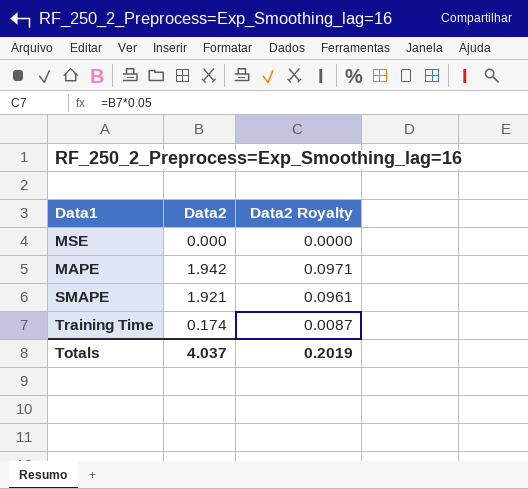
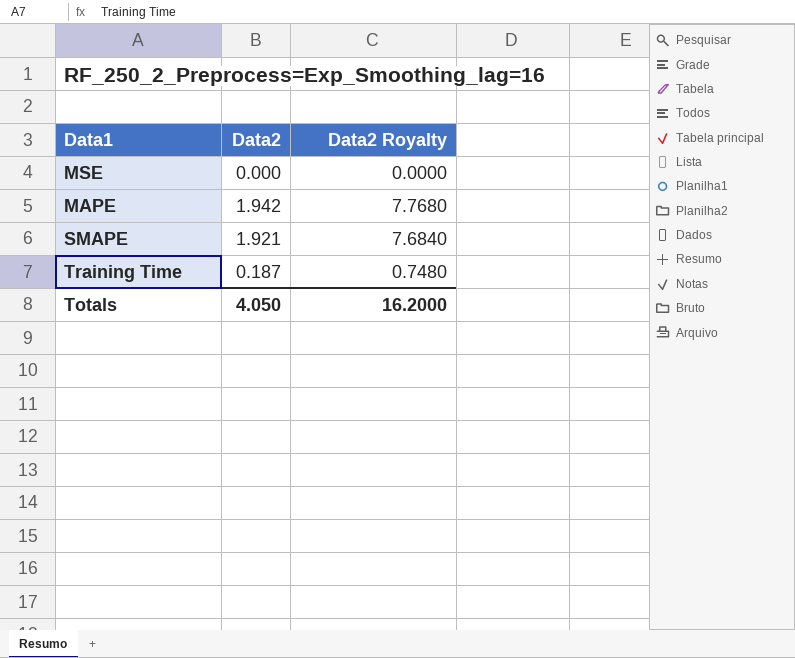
column Data2 Royalty | formula: [Data2] * 0.05 -> [Data2] * 4
Training Time | Data2: 0.174 -> 0.187
Totals | Data2: 4.037 -> 4.050
Totals | Data2 Royalty: 0.2019 -> 16.2000

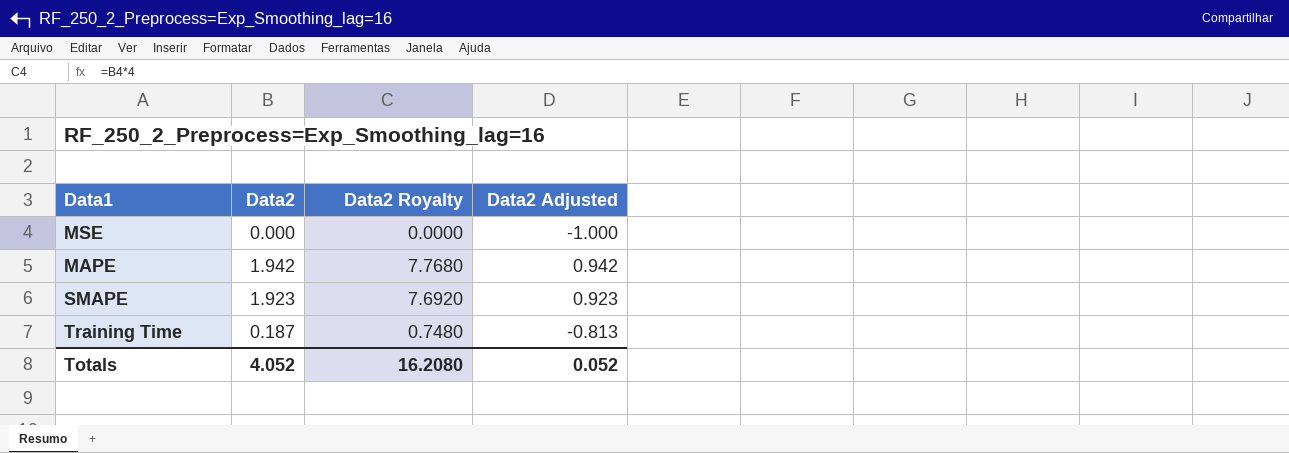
column Data2 Adjusted | formula: none -> [Data2] - 1
SMAPE | Data2: 1.921 -> 1.923
SMAPE | Data2 Royalty: 7.6840 -> 7.6920
Totals | Data2: 4.050 -> 4.052
Totals | Data2 Royalty: 16.2000 -> 16.2080

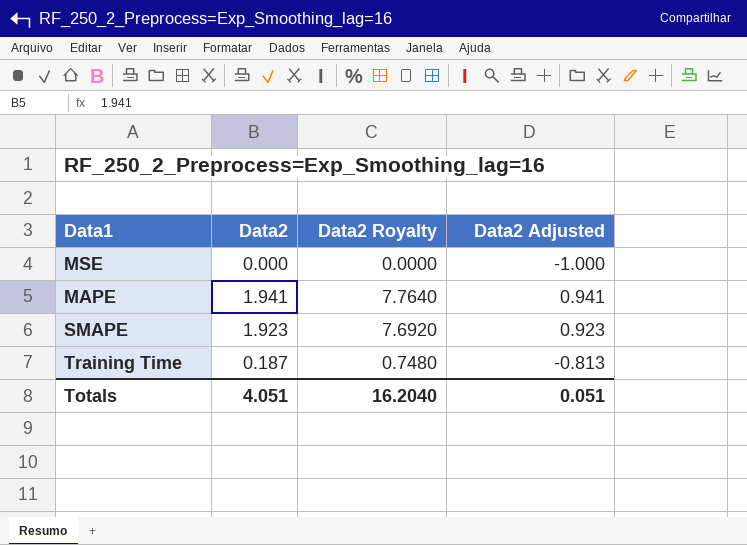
MAPE | Data2: 1.942 -> 1.941
MAPE | Data2 Royalty: 7.7680 -> 7.7640
MAPE | Data2 Adjusted: 0.942 -> 0.941
Totals | Data2: 4.052 -> 4.051
Totals | Data2 Royalty: 16.2080 -> 16.2040
Totals | Data2 Adjusted: 0.052 -> 0.051

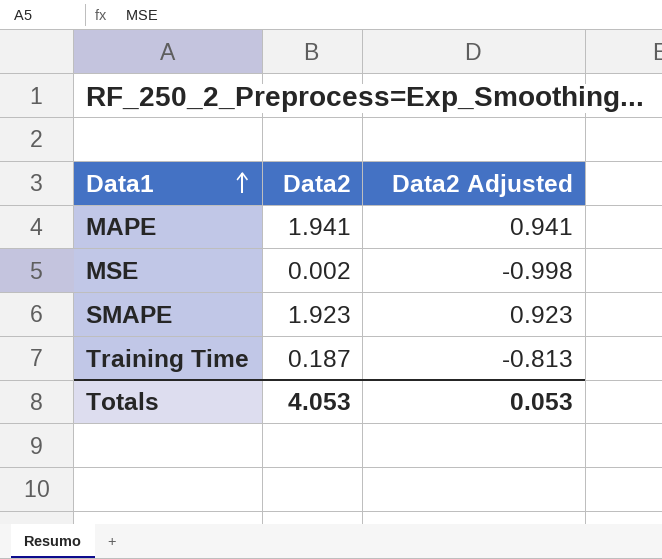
row order: none -> Data1 ascending
column Data2 Royalty | formula: [Data2] * 4 -> none
MSE | Data2: 0.000 -> 0.002
MSE | Data2 Adjusted: -1.000 -> -0.998
Totals | Data2: 4.051 -> 4.053
Totals | Data2 Adjusted: 0.051 -> 0.053

